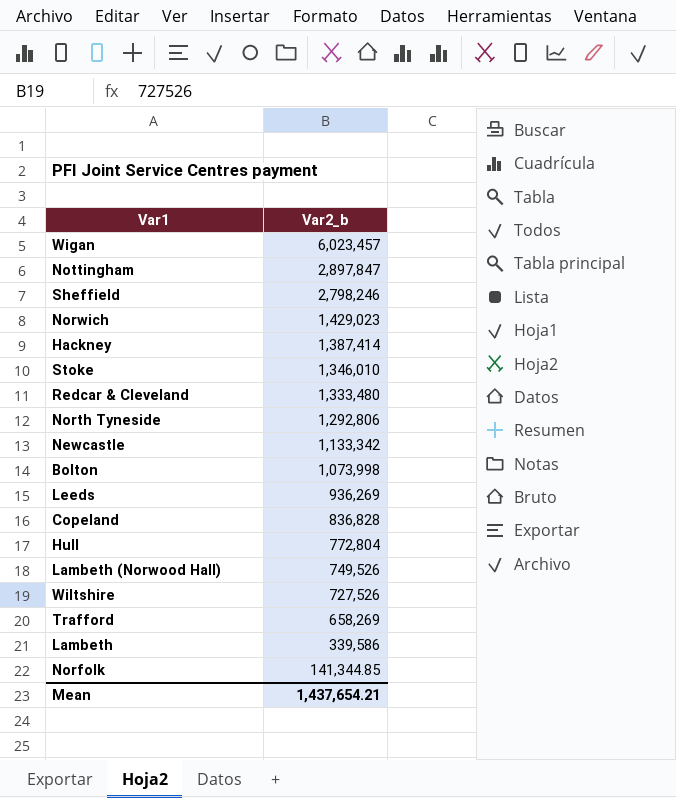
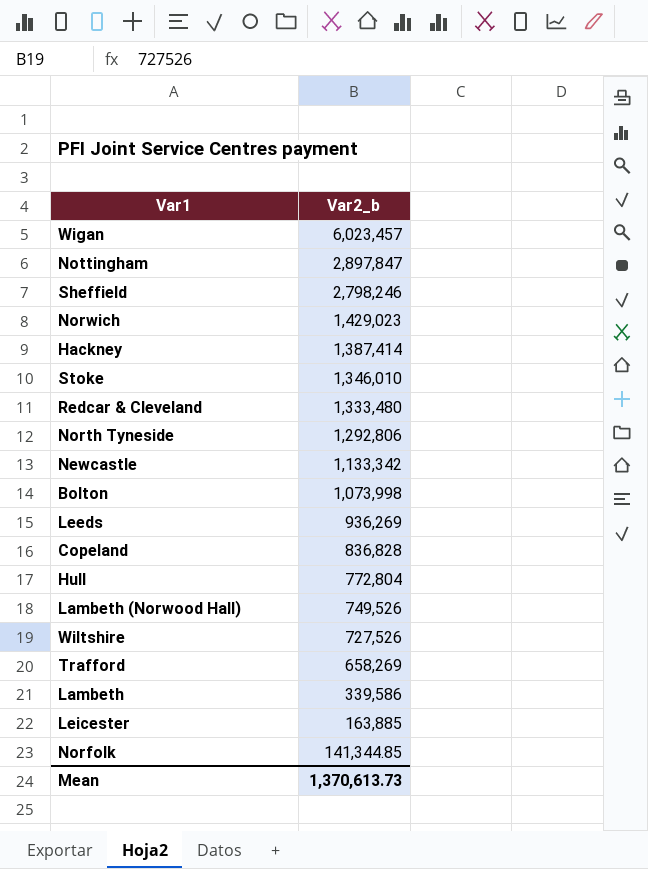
row Leicester: none -> 163,885
Mean | Var2_b: 1,437,654.21 -> 1,370,613.73

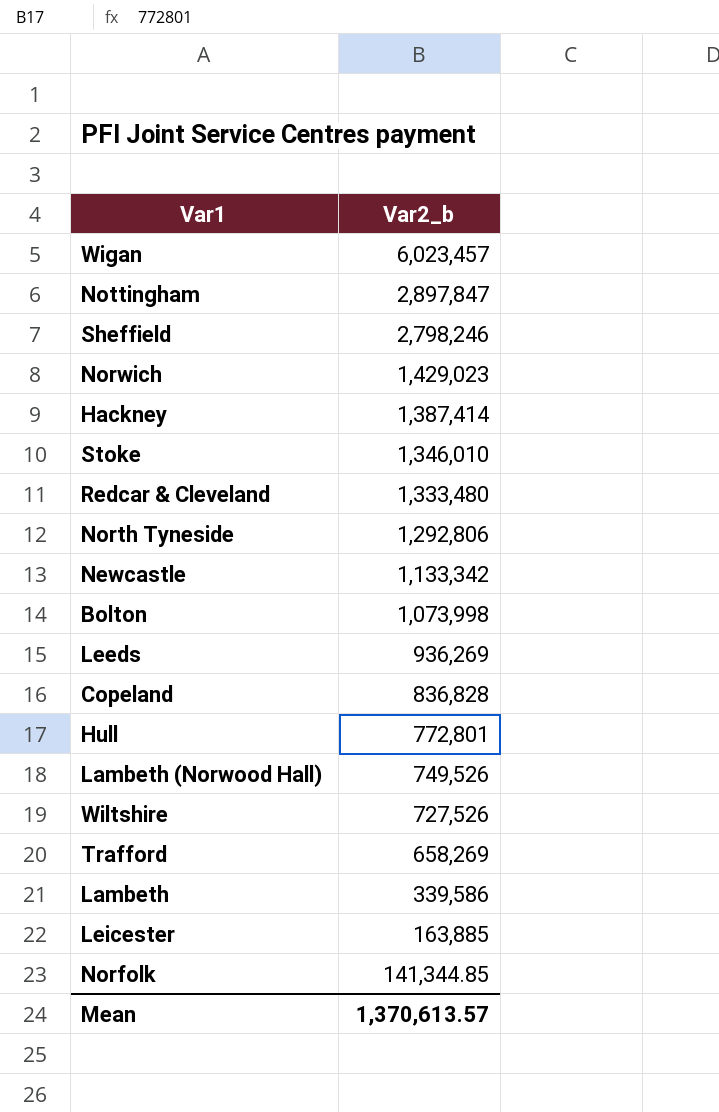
Hull | Var2_b: 772,804 -> 772,801
Mean | Var2_b: 1,370,613.73 -> 1,370,613.57

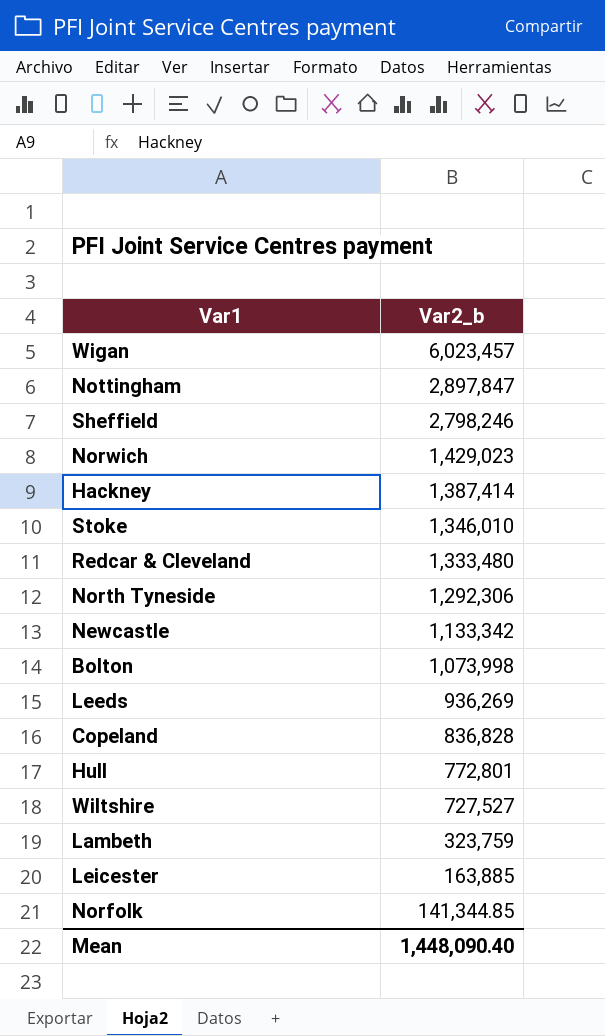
row Lambeth (Norwood Hall): 749,526 -> none
row Trafford: 658,269 -> none
North Tyneside | Var2_b: 1,292,806 -> 1,292,306
Wiltshire | Var2_b: 727,526 -> 727,527
Lambeth | Var2_b: 339,586 -> 323,759
Mean | Var2_b: 1,370,613.57 -> 1,448,090.40

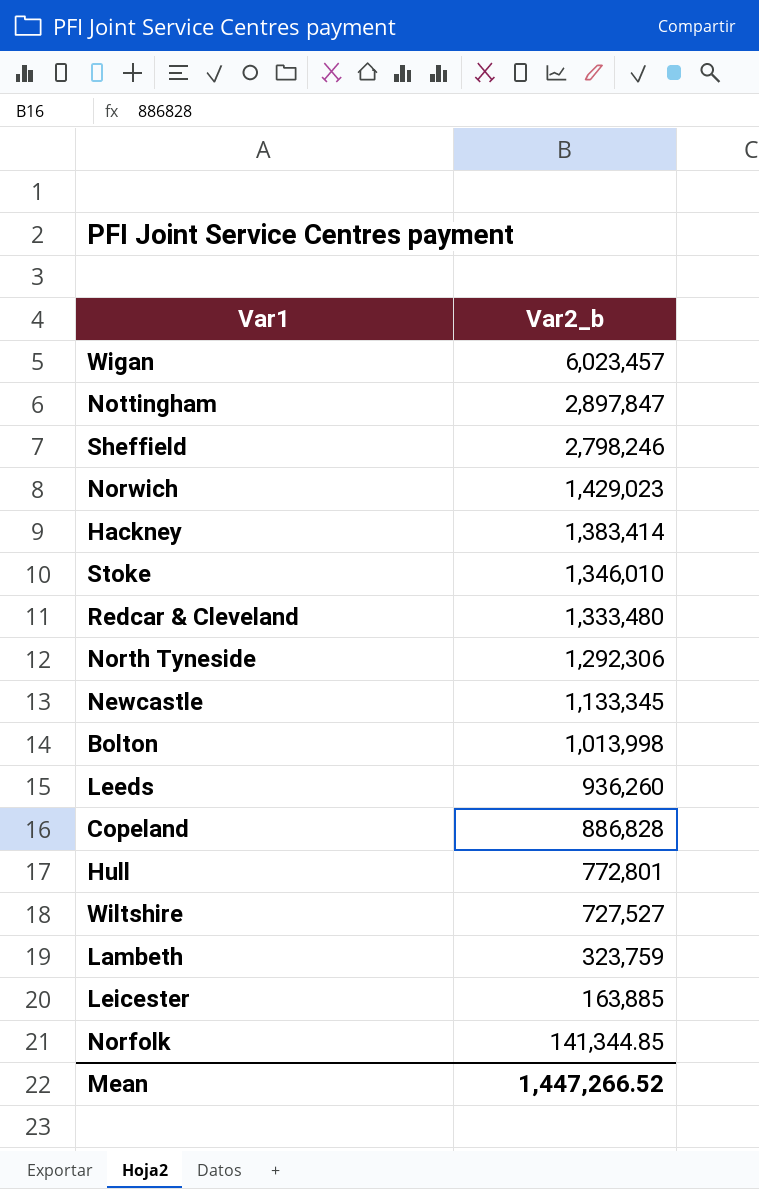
Hackney | Var2_b: 1,387,414 -> 1,383,414
Newcastle | Var2_b: 1,133,342 -> 1,133,345
Bolton | Var2_b: 1,073,998 -> 1,013,998
Leeds | Var2_b: 936,269 -> 936,260
Copeland | Var2_b: 836,828 -> 886,828
Mean | Var2_b: 1,448,090.40 -> 1,447,266.52

